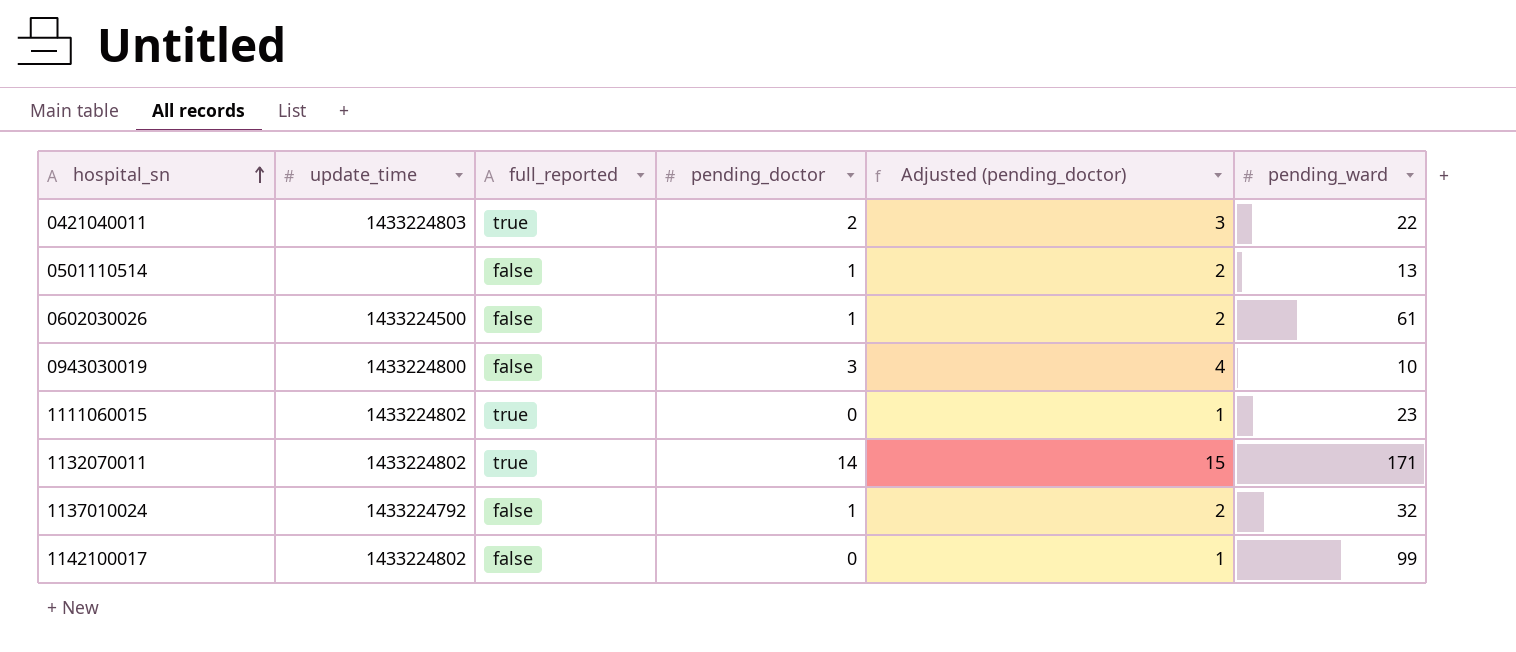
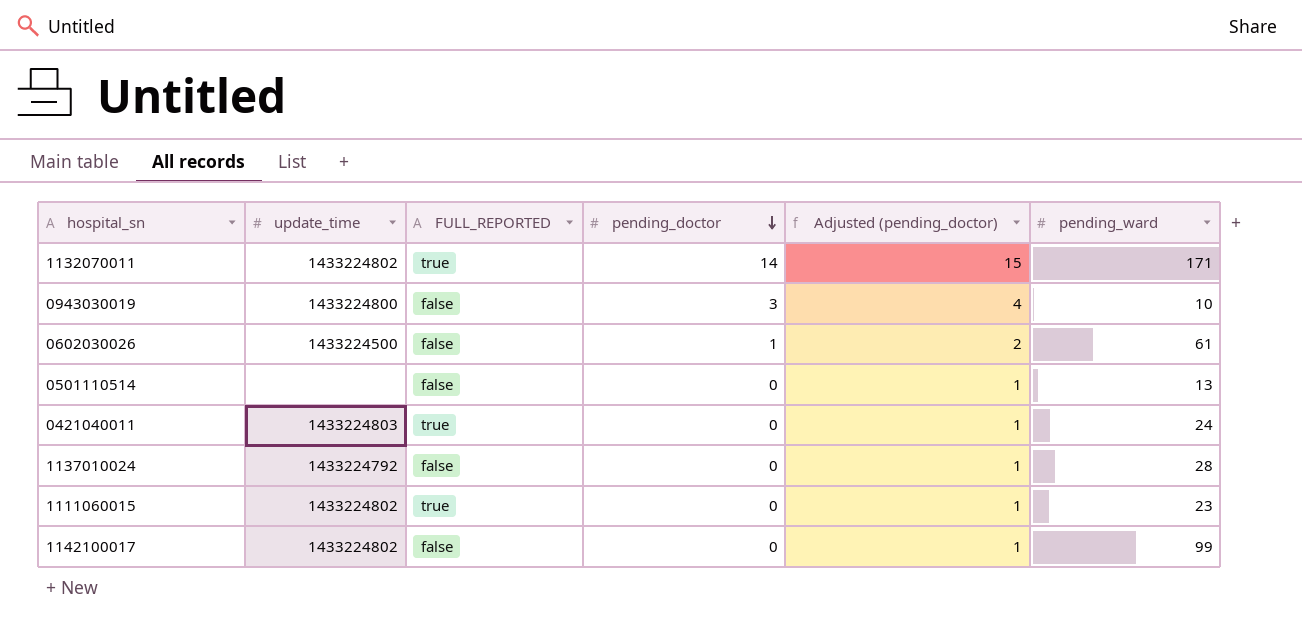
row order: hospital_sn ascending -> pending_doctor descending
column name: full_reported -> FULL_REPORTED
0501110514 | pending_doctor: 1 -> 0
0501110514 | Adjusted (pending_doctor): 2 -> 1
0421040011 | pending_doctor: 2 -> 0
0421040011 | Adjusted (pending_doctor): 3 -> 1
0421040011 | pending_ward: 22 -> 24
1137010024 | pending_doctor: 1 -> 0
1137010024 | Adjusted (pending_doctor): 2 -> 1
1137010024 | pending_ward: 32 -> 28

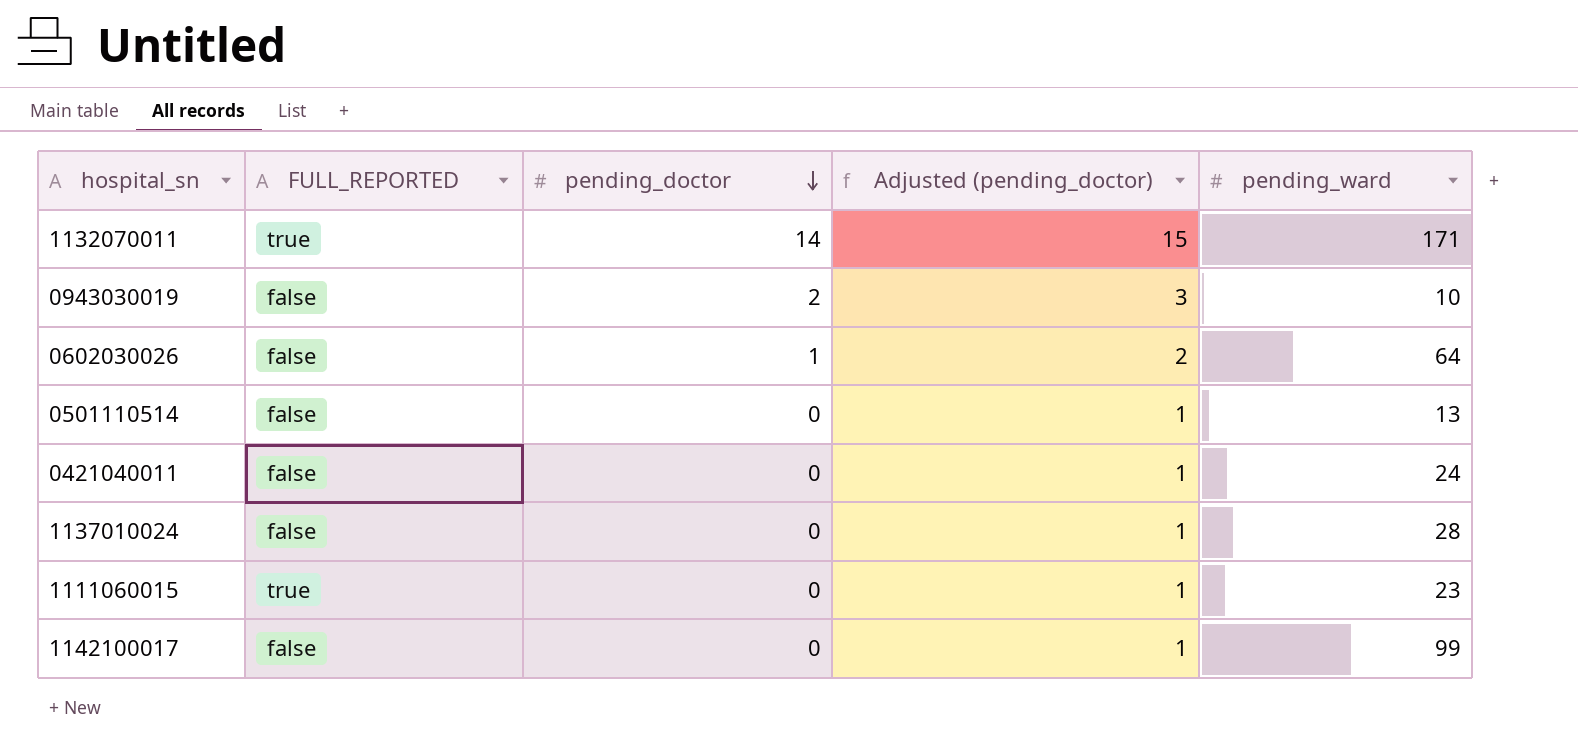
column update_time | position: 2 -> none
0943030019 | pending_doctor: 3 -> 2
0943030019 | Adjusted (pending_doctor): 4 -> 3
0602030026 | pending_ward: 61 -> 64
0421040011 | FULL_REPORTED: true -> false

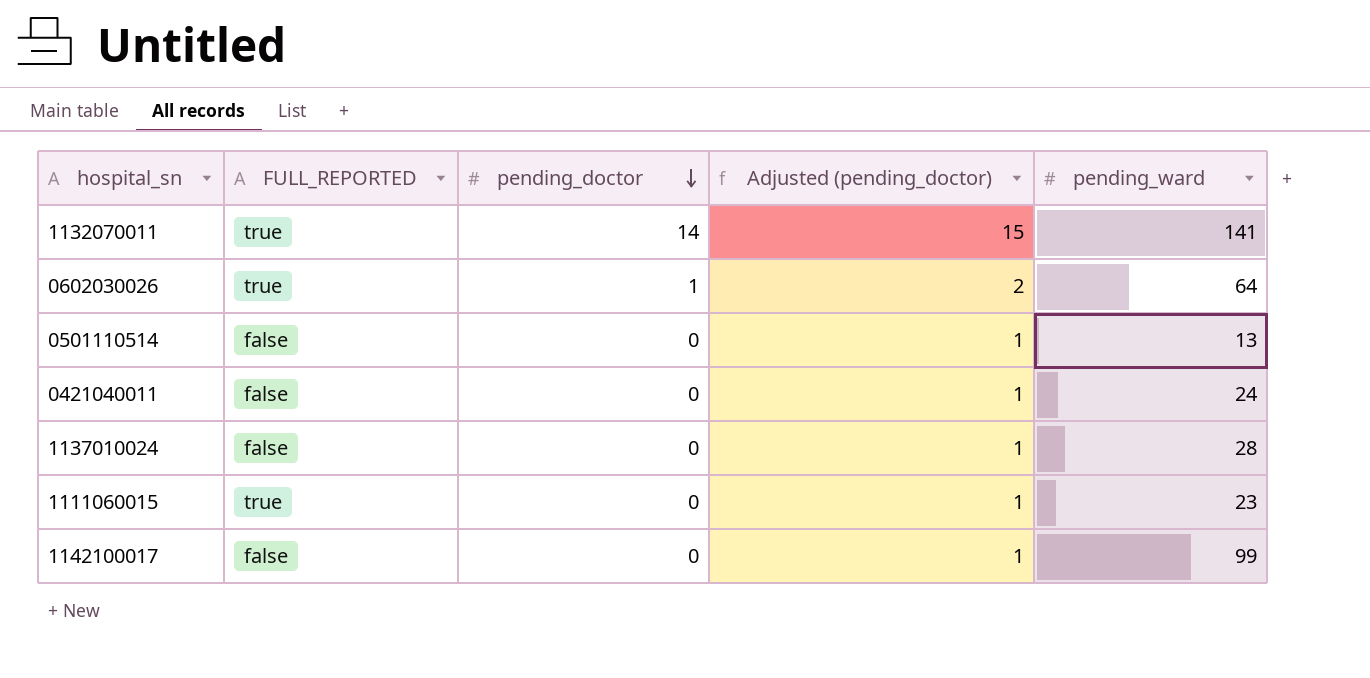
row 0943030019: false | 2 | 3 | 10 -> none
1132070011 | pending_ward: 171 -> 141
0602030026 | FULL_REPORTED: false -> true

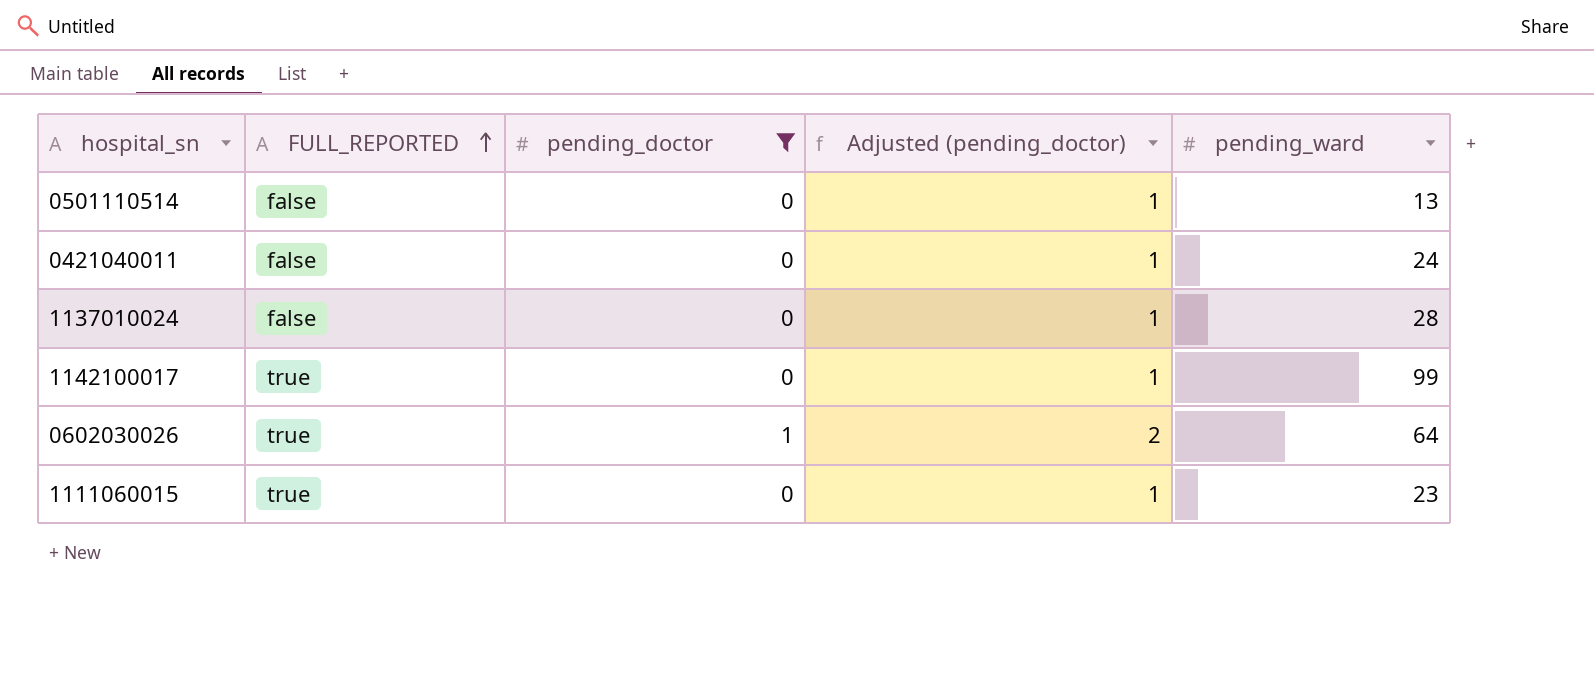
filter: none -> pending_doctor != 14
row order: pending_doctor descending -> FULL_REPORTED ascending
1142100017 | FULL_REPORTED: false -> true

